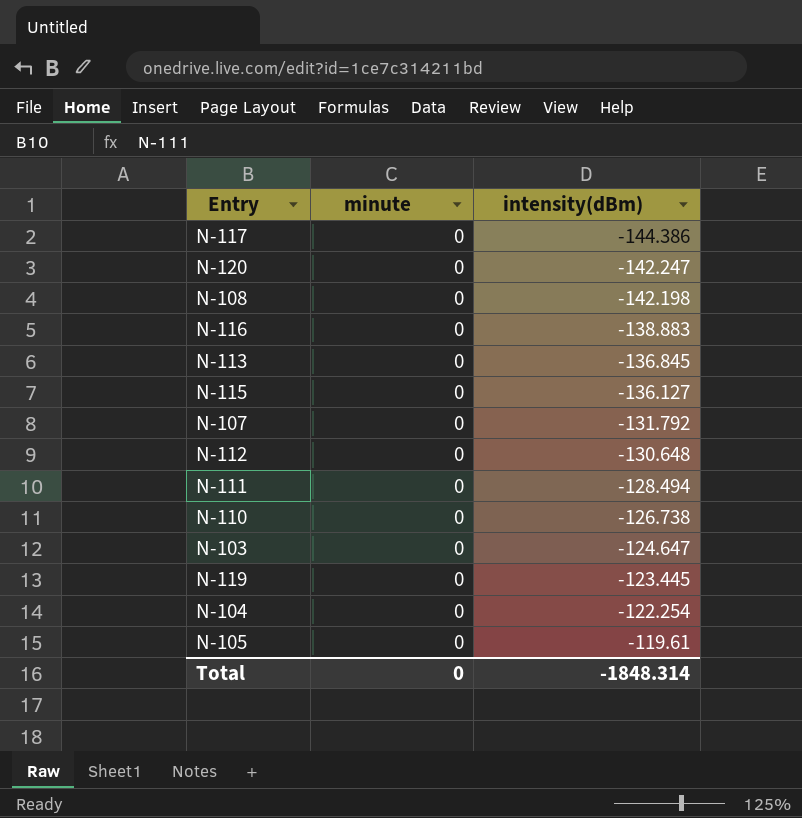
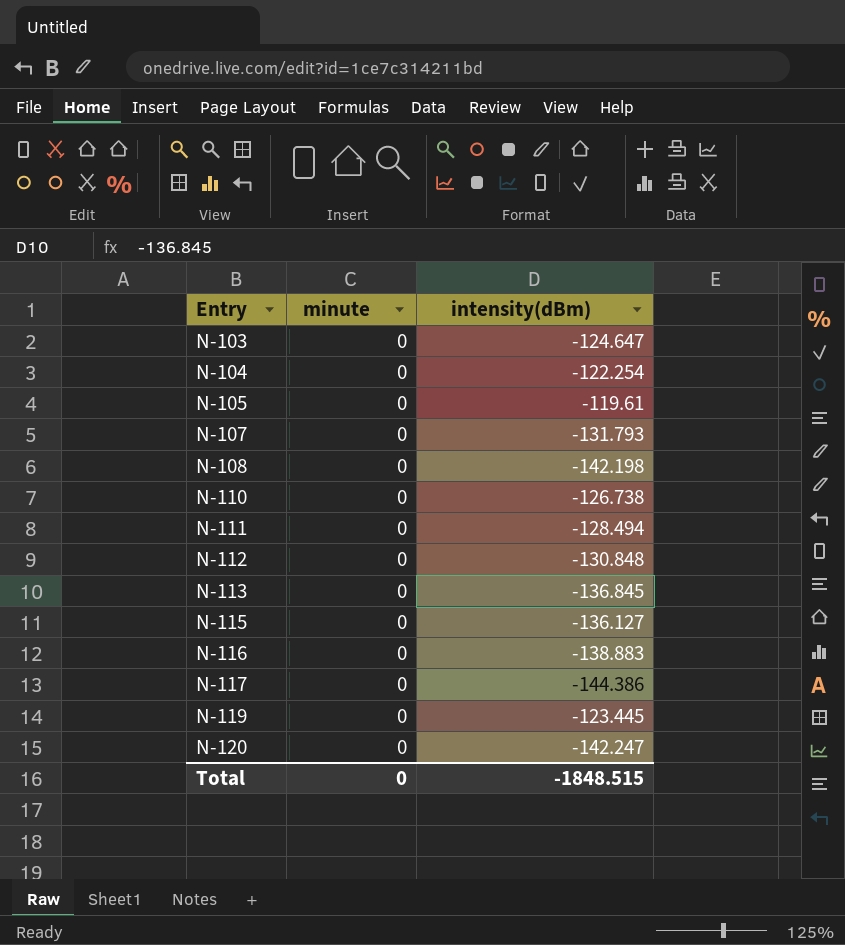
row order: intensity(dBm) ascending -> Entry ascending
N-107 | intensity(dBm): -131.792 -> -131.793
N-112 | intensity(dBm): -130.648 -> -130.848
Total | intensity(dBm): -1848.314 -> -1848.515

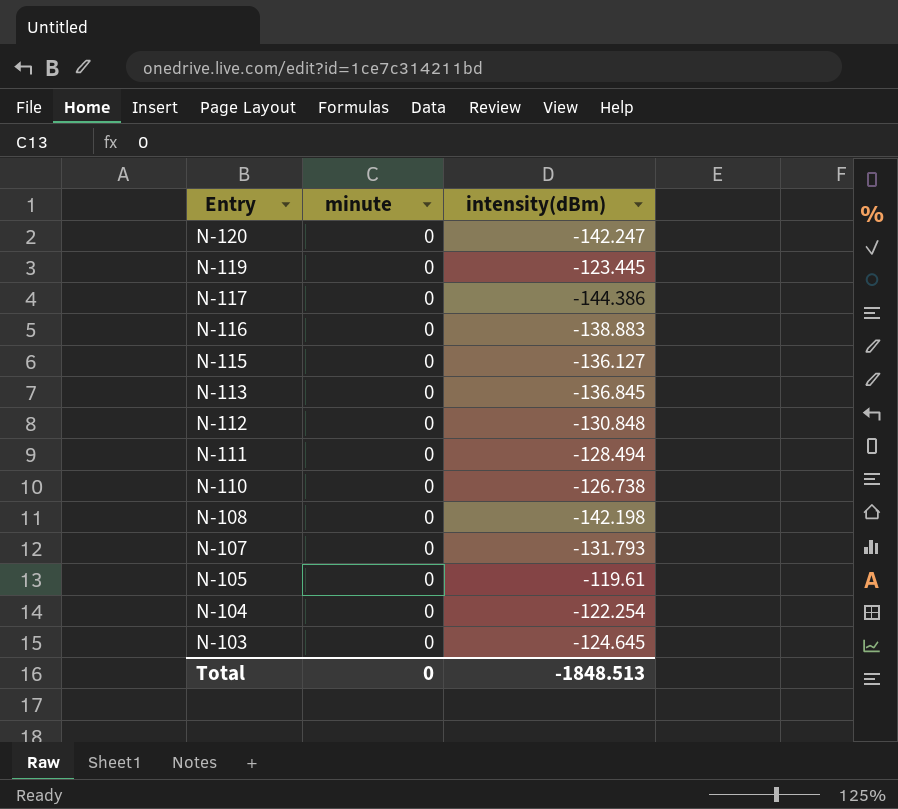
row order: Entry ascending -> Entry descending
N-103 | intensity(dBm): -124.647 -> -124.645
Total | intensity(dBm): -1848.515 -> -1848.513

